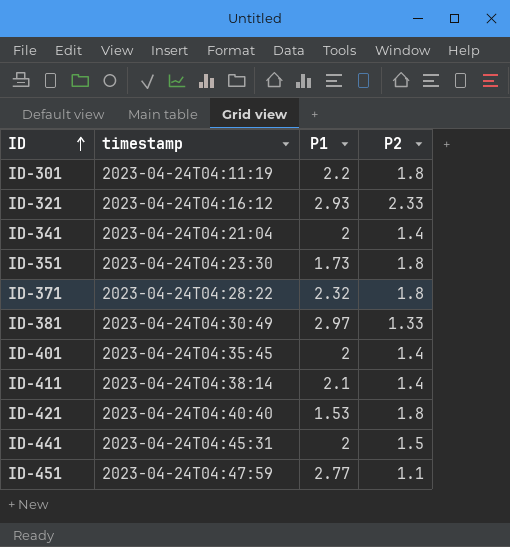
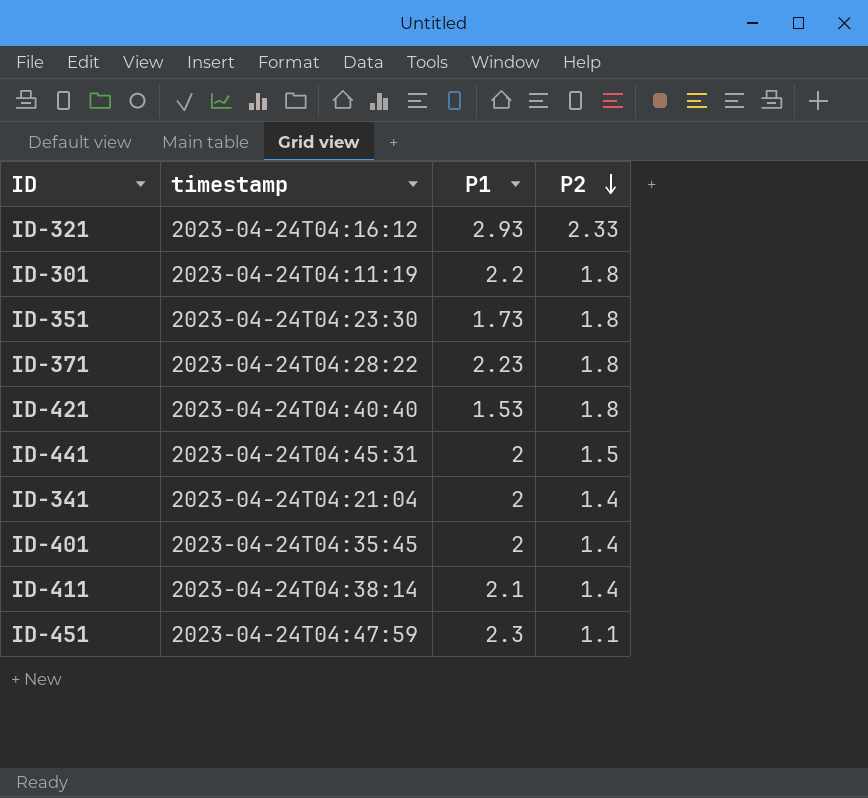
row order: ID ascending -> P2 descending
row ID-381: 2023-04-24T04:30:49 | 2.97 | 1.33 -> none
ID-371 | P1: 2.32 -> 2.23
ID-451 | P1: 2.77 -> 2.3

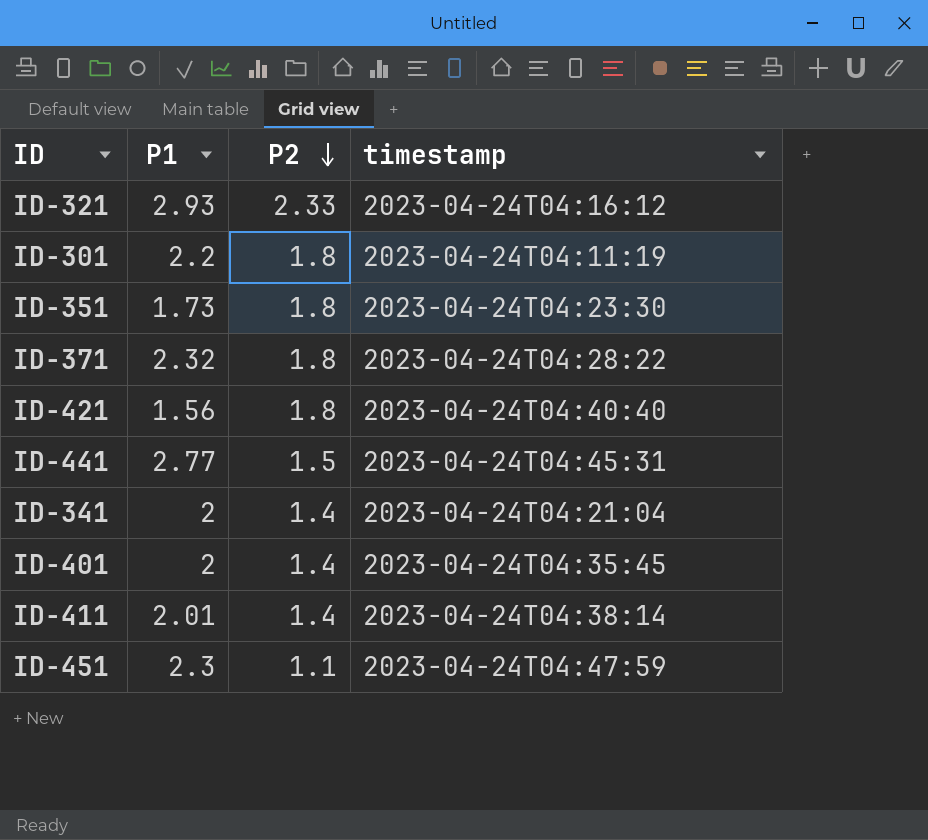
column timestamp | position: 2 -> 4
ID-371 | P1: 2.23 -> 2.32
ID-421 | P1: 1.53 -> 1.56
ID-441 | P1: 2 -> 2.77
ID-411 | P1: 2.1 -> 2.01

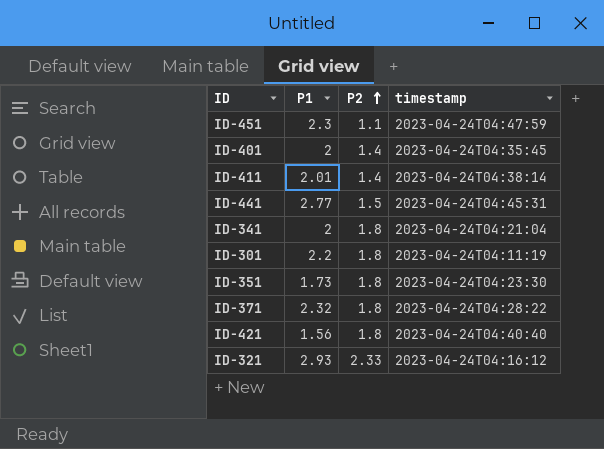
row order: P2 descending -> P2 ascending
ID-341 | P2: 1.4 -> 1.8

